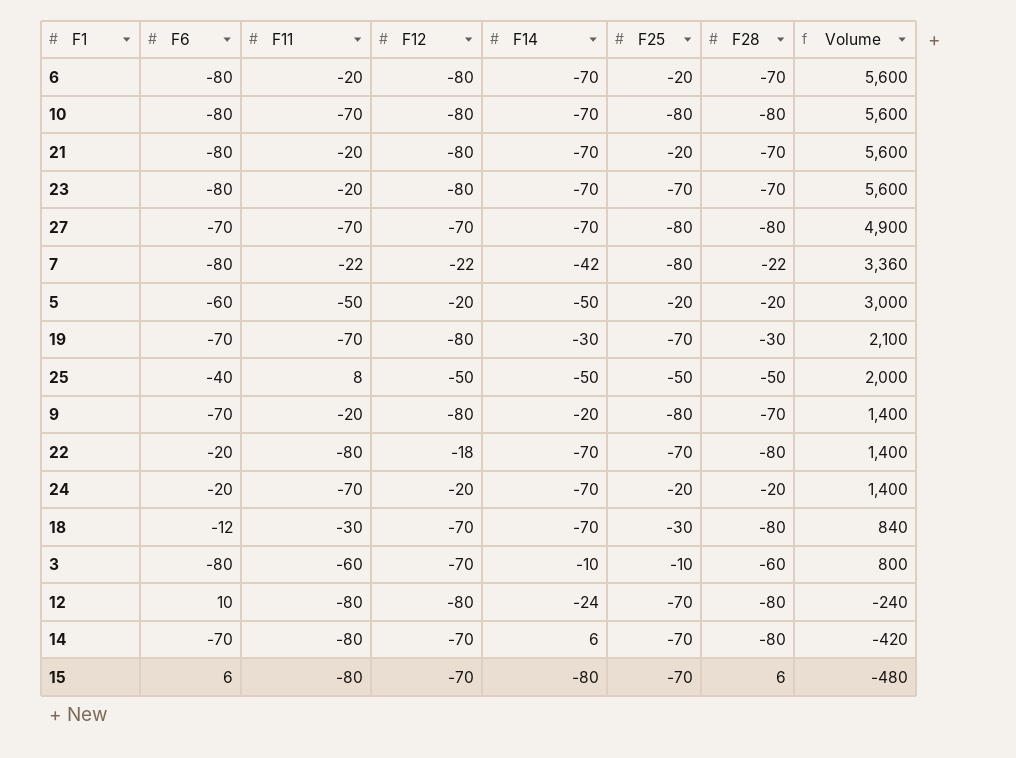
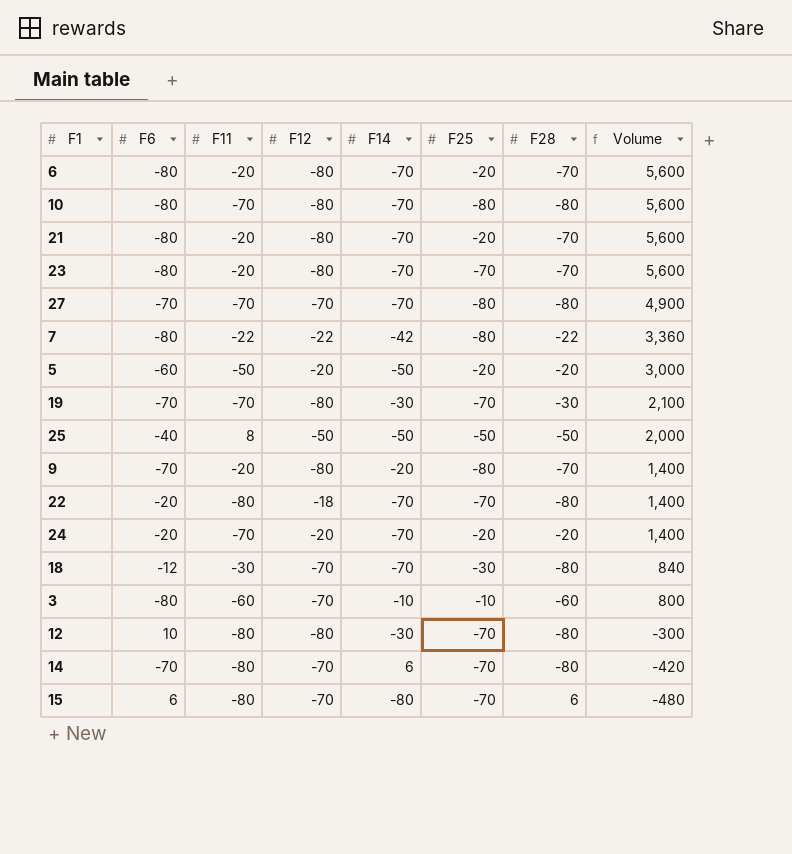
12 | F14: -24 -> -30
12 | Volume: -240 -> -300

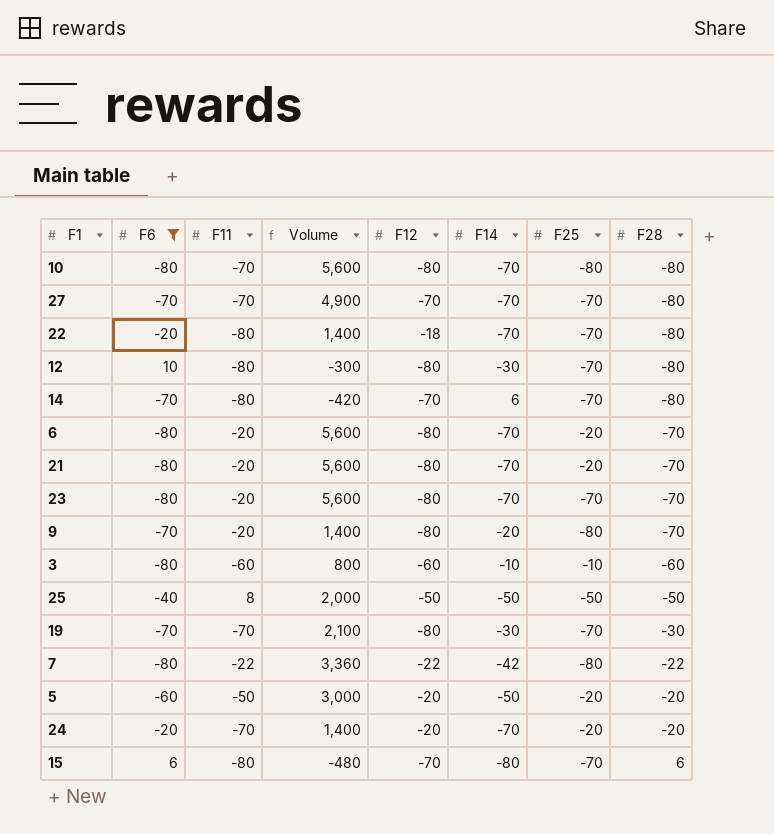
filter: none -> F6 != -12
row order: Volume descending -> F28 ascending
column Volume | position: 8 -> 4
27 | F25: -80 -> -70
3 | F12: -70 -> -60

